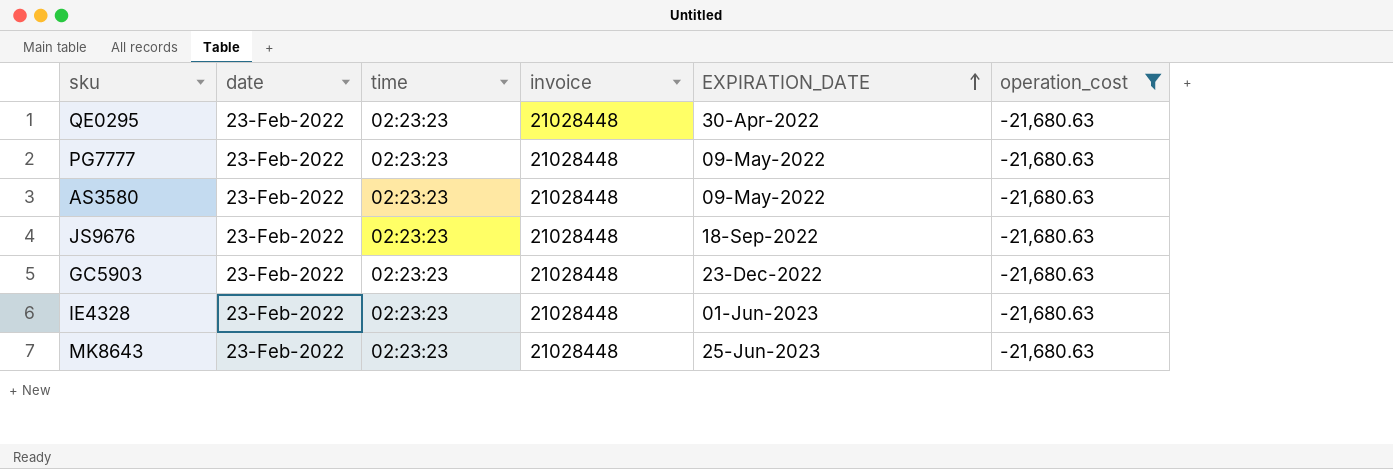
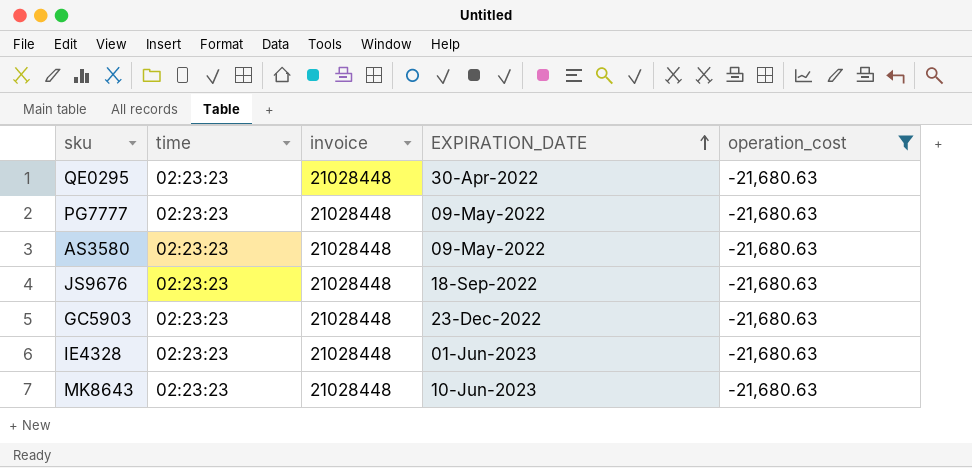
column date | position: 2 -> none
MK8643 | EXPIRATION_DATE: 25-Jun-2023 -> 10-Jun-2023

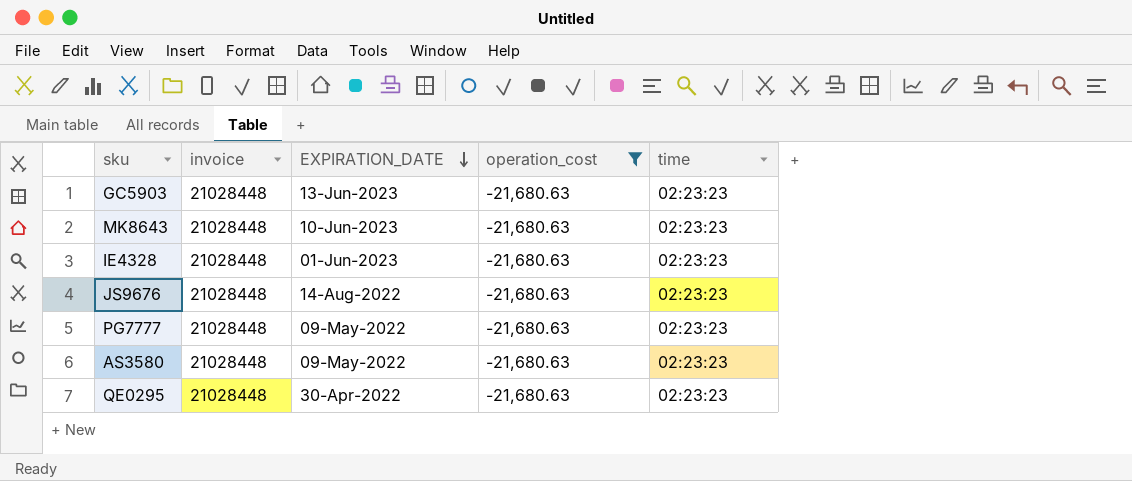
row order: EXPIRATION_DATE ascending -> EXPIRATION_DATE descending
column time | position: 2 -> 5
GC5903 | EXPIRATION_DATE: 23-Dec-2022 -> 13-Jun-2023
JS9676 | EXPIRATION_DATE: 18-Sep-2022 -> 14-Aug-2022

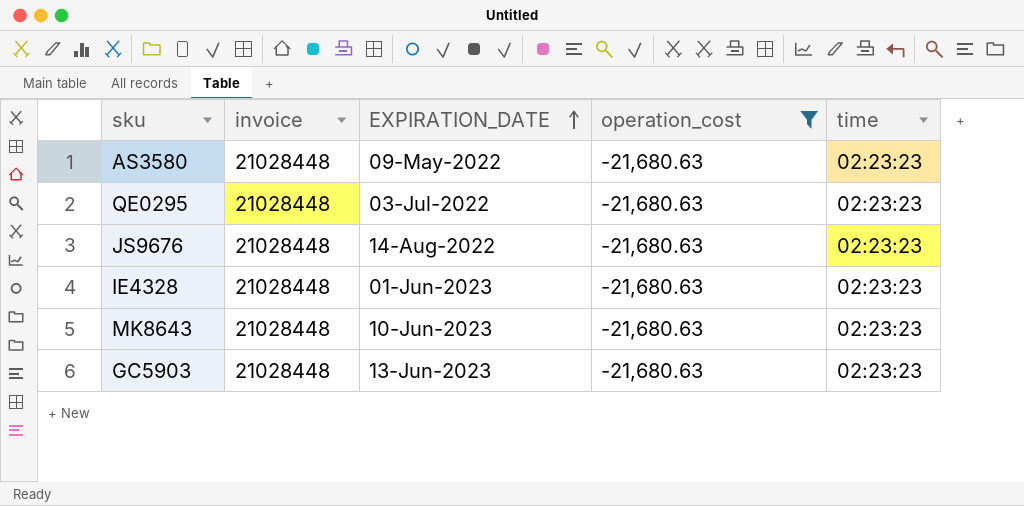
row order: EXPIRATION_DATE descending -> EXPIRATION_DATE ascending
row PG7777: 21028448 | 09-May-2022 | -21,680.63 | 02:23:23 -> none
QE0295 | EXPIRATION_DATE: 30-Apr-2022 -> 03-Jul-2022

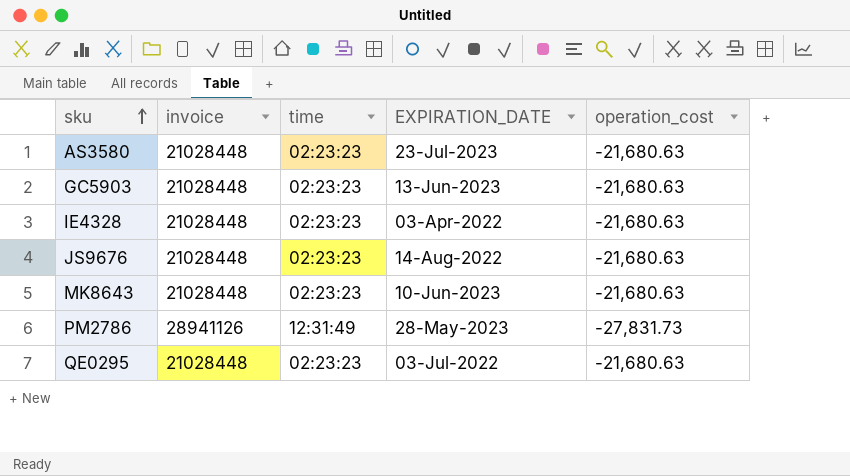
filter: operation_cost = -21,680.63 -> none
row order: EXPIRATION_DATE ascending -> sku ascending
column time | position: 5 -> 3
AS3580 | EXPIRATION_DATE: 09-May-2022 -> 23-Jul-2023
IE4328 | EXPIRATION_DATE: 01-Jun-2023 -> 03-Apr-2022

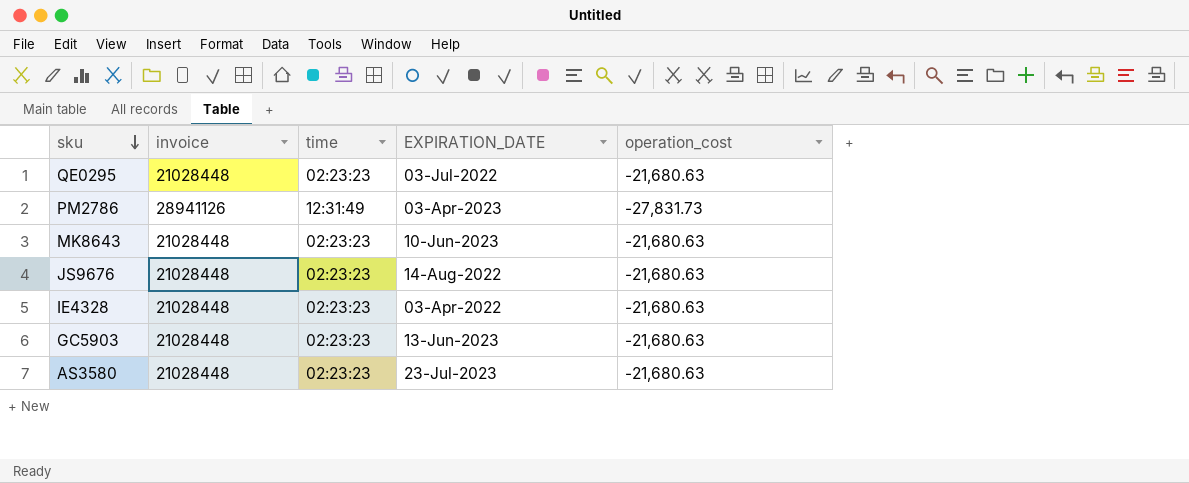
row order: sku ascending -> sku descending
PM2786 | EXPIRATION_DATE: 28-May-2023 -> 03-Apr-2023

